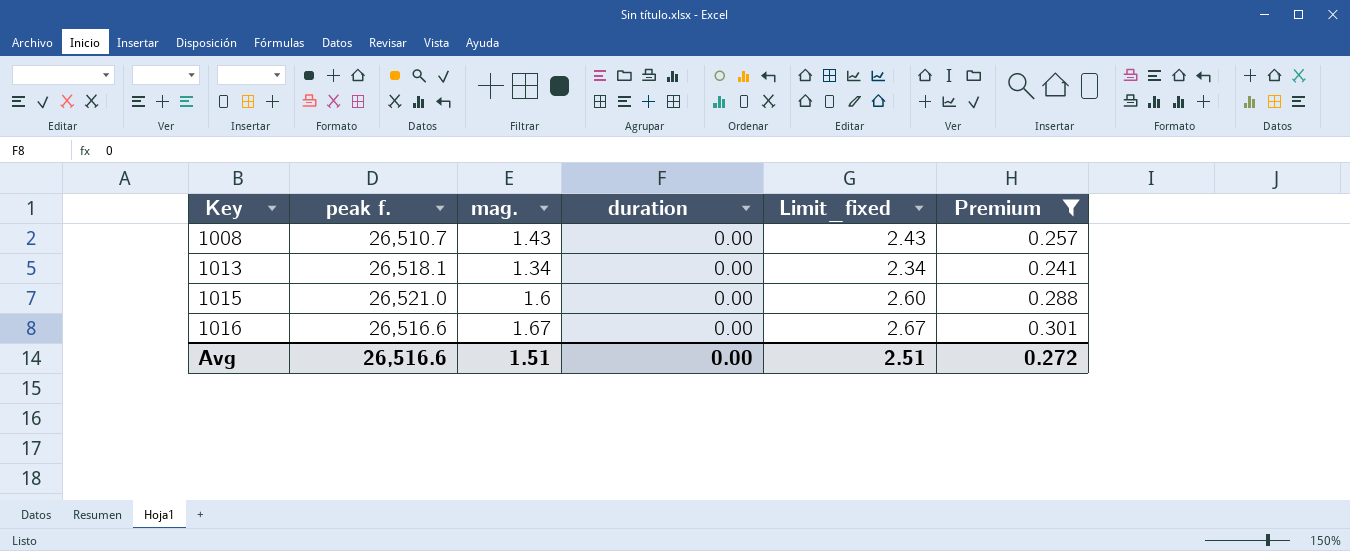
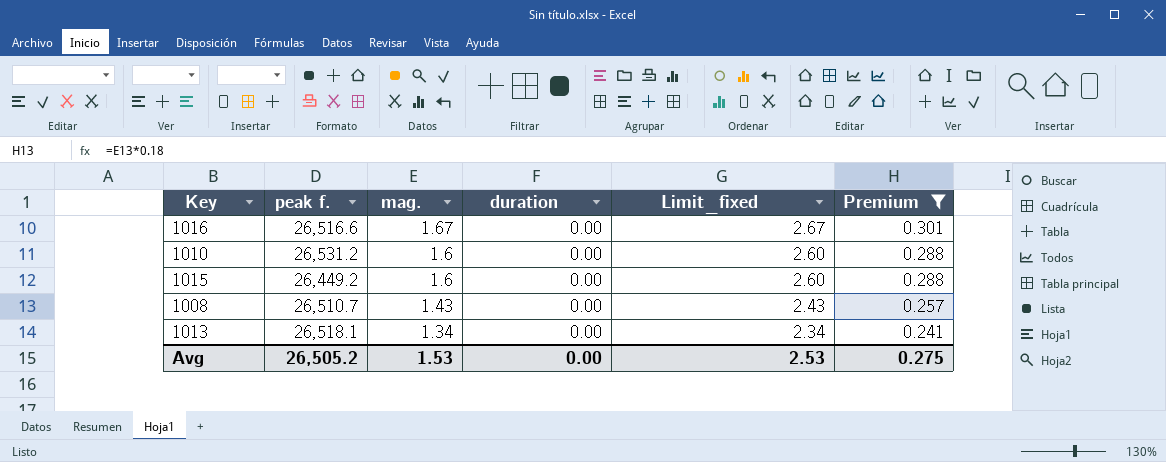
row order: Key ascending -> mag. descending
row 1010: none -> 26,531.2 | 1.6 | 0.00 | 2.60 | 0.288
1015 | peak f.: 26,521.0 -> 26,449.2
Avg | peak f.: 26,516.6 -> 26,505.2
Avg | mag.: 1.51 -> 1.53
Avg | Limit_fixed: 2.51 -> 2.53
Avg | Premium: 0.272 -> 0.275

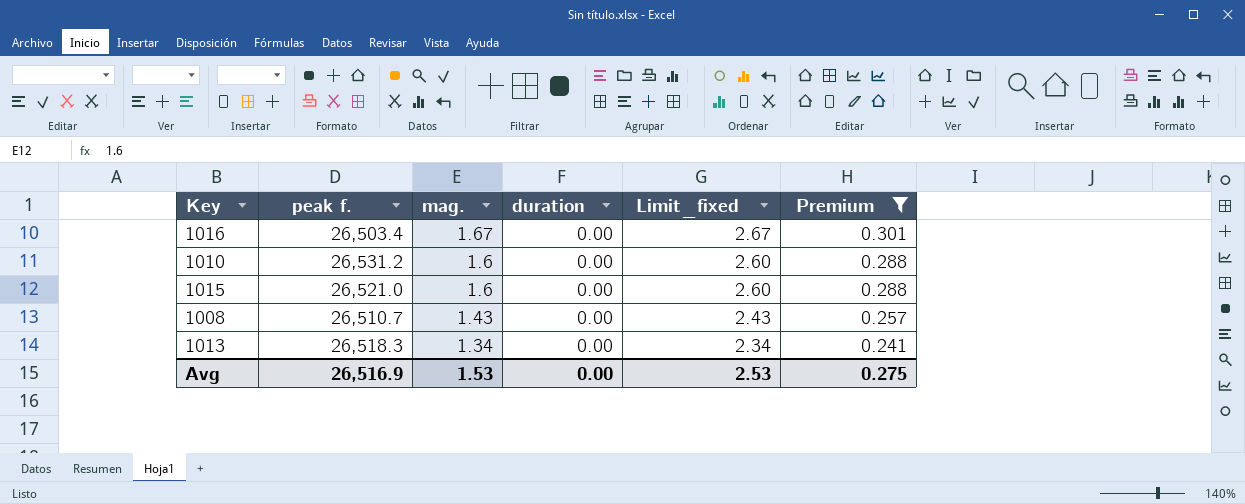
1016 | peak f.: 26,516.6 -> 26,503.4
1015 | peak f.: 26,449.2 -> 26,521.0
1013 | peak f.: 26,518.1 -> 26,518.3
Avg | peak f.: 26,505.2 -> 26,516.9

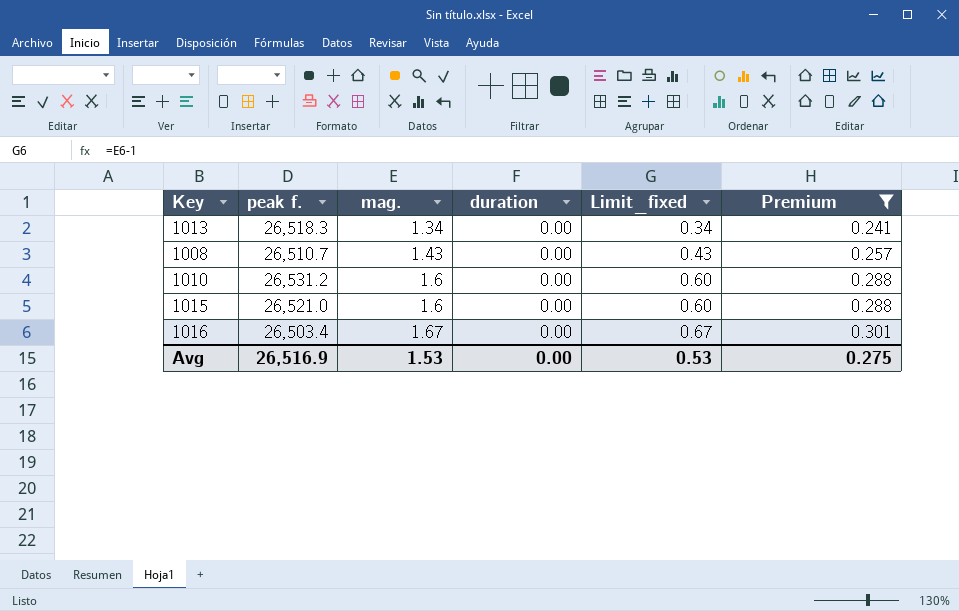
row order: mag. descending -> mag. ascending
column Limit_fixed | formula: [mag.] + 1 -> [mag.] - 1
Avg | Limit_fixed: 2.53 -> 0.53

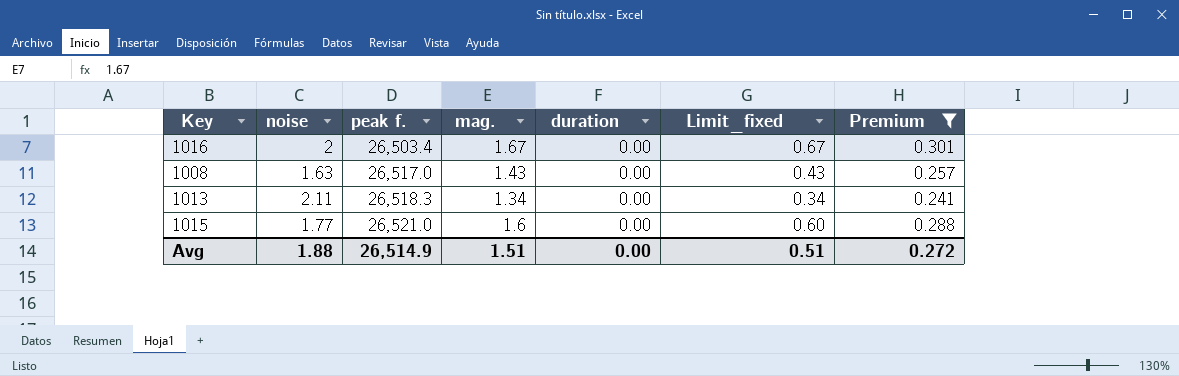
row order: mag. ascending -> peak f. ascending
column noise | position: none -> 2
row 1010: 26,531.2 | 1.6 | 0.00 | 0.60 | 0.288 -> none
1008 | peak f.: 26,510.7 -> 26,517.0
Avg | peak f.: 26,516.9 -> 26,514.9
Avg | mag.: 1.53 -> 1.51
Avg | Limit_fixed: 0.53 -> 0.51
Avg | Premium: 0.275 -> 0.272

